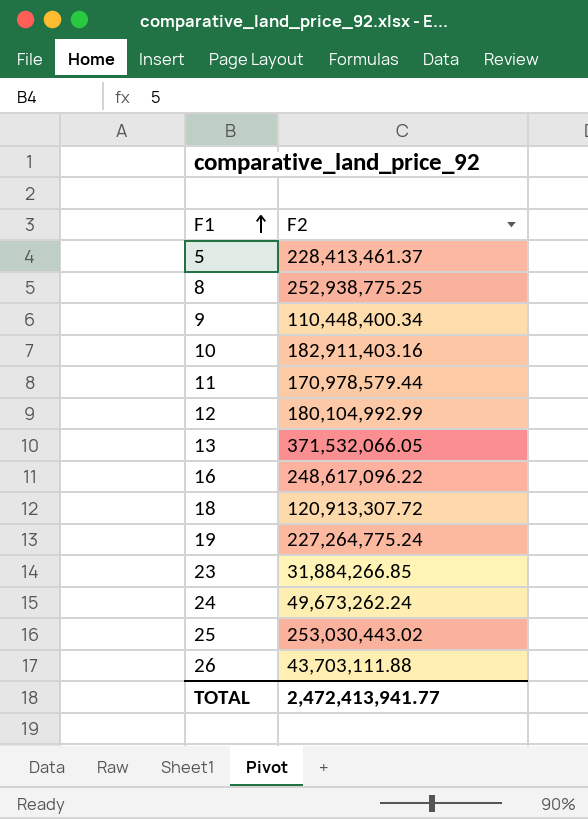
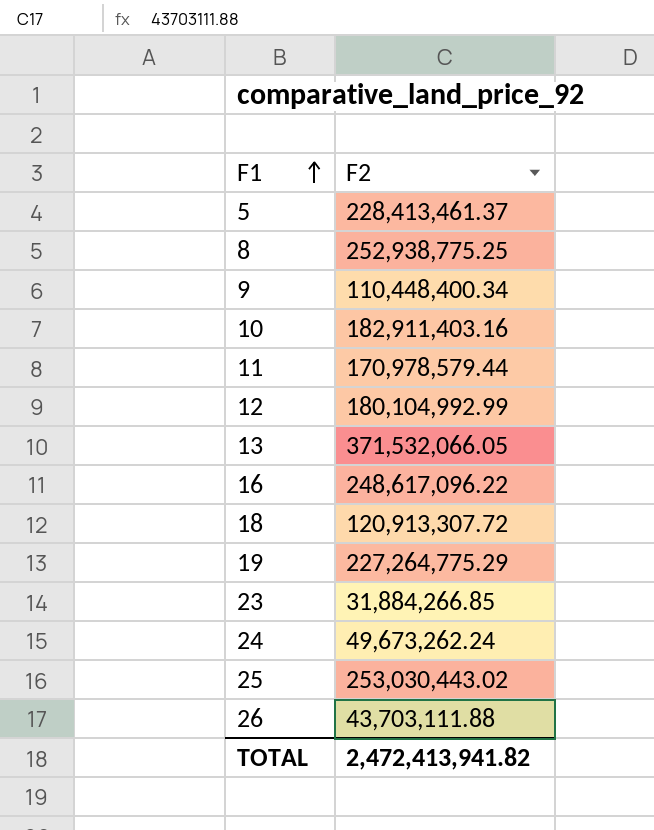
19 | F2: 227,264,775.24 -> 227,264,775.29
TOTAL | F2: 2,472,413,941.77 -> 2,472,413,941.82

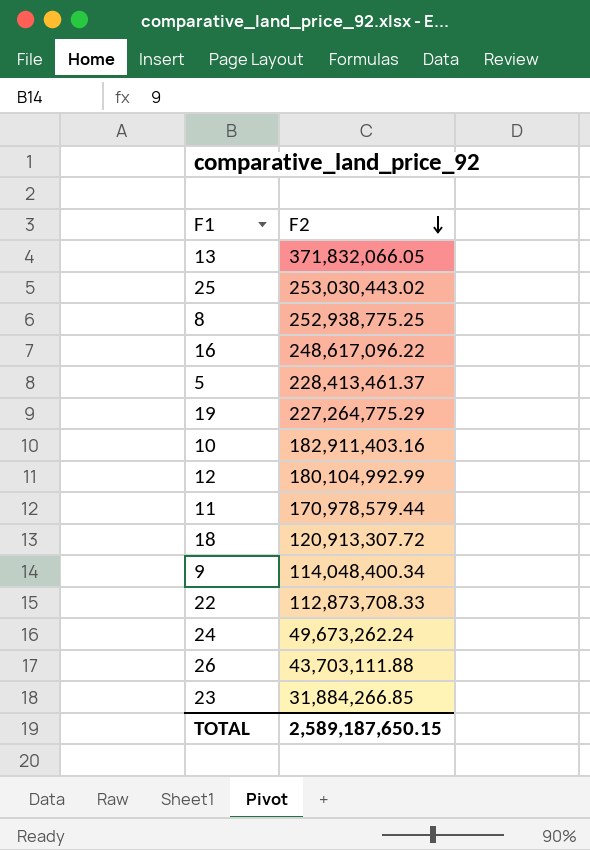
row order: F1 ascending -> F2 descending
13 | F2: 371,532,066.05 -> 371,832,066.05
9 | F2: 110,448,400.34 -> 114,048,400.34
row 22: none -> 112,873,708.33
TOTAL | F2: 2,472,413,941.82 -> 2,589,187,650.15

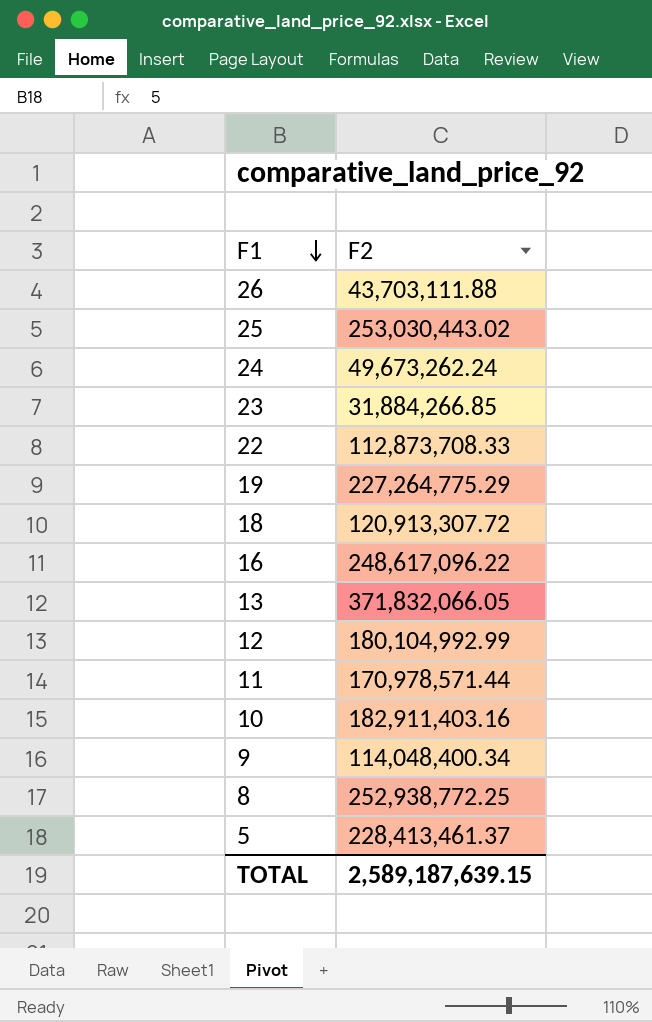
row order: F2 descending -> F1 descending
11 | F2: 170,978,579.44 -> 170,978,571.44
8 | F2: 252,938,775.25 -> 252,938,772.25
TOTAL | F2: 2,589,187,650.15 -> 2,589,187,639.15

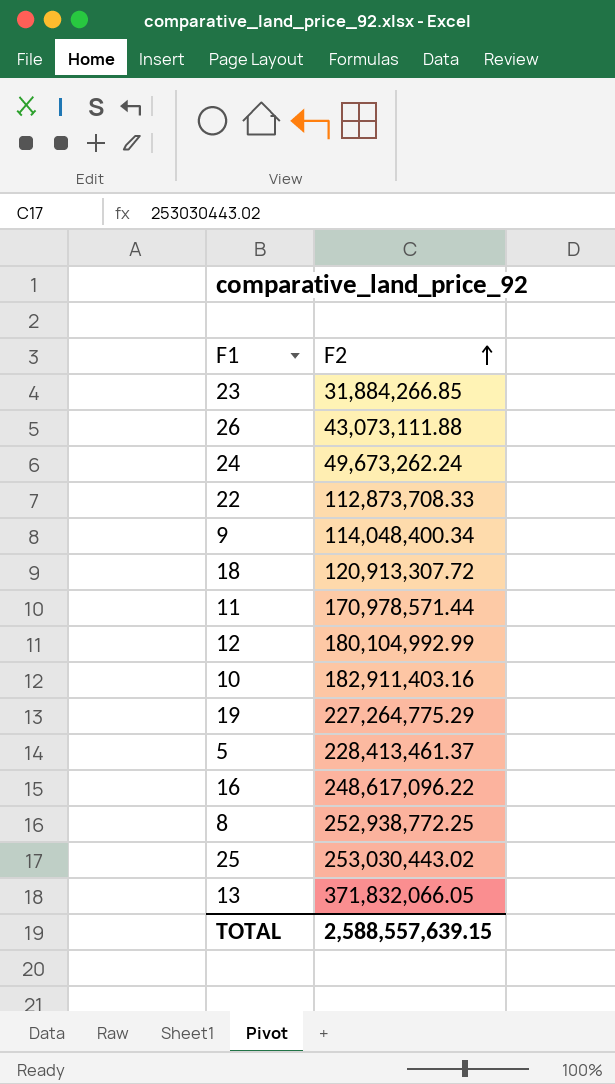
row order: F1 descending -> F2 ascending
26 | F2: 43,703,111.88 -> 43,073,111.88
TOTAL | F2: 2,589,187,639.15 -> 2,588,557,639.15

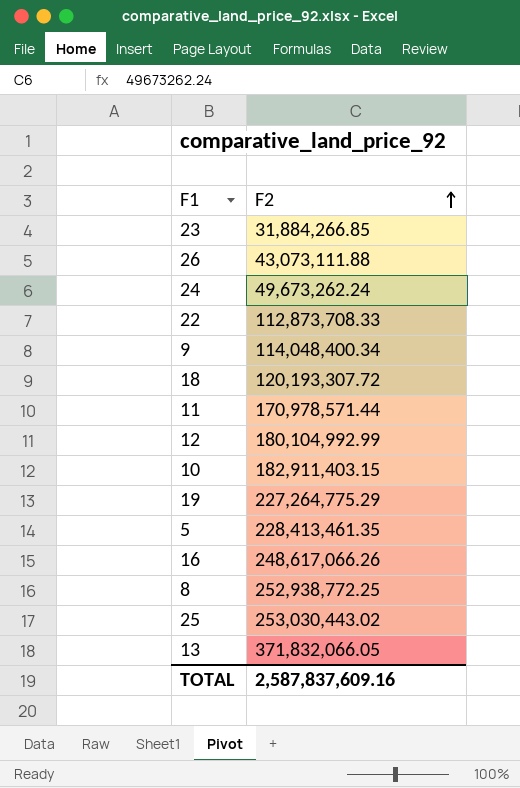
18 | F2: 120,913,307.72 -> 120,193,307.72
10 | F2: 182,911,403.16 -> 182,911,403.15
5 | F2: 228,413,461.37 -> 228,413,461.35
16 | F2: 248,617,096.22 -> 248,617,066.26
TOTAL | F2: 2,588,557,639.15 -> 2,587,837,609.16

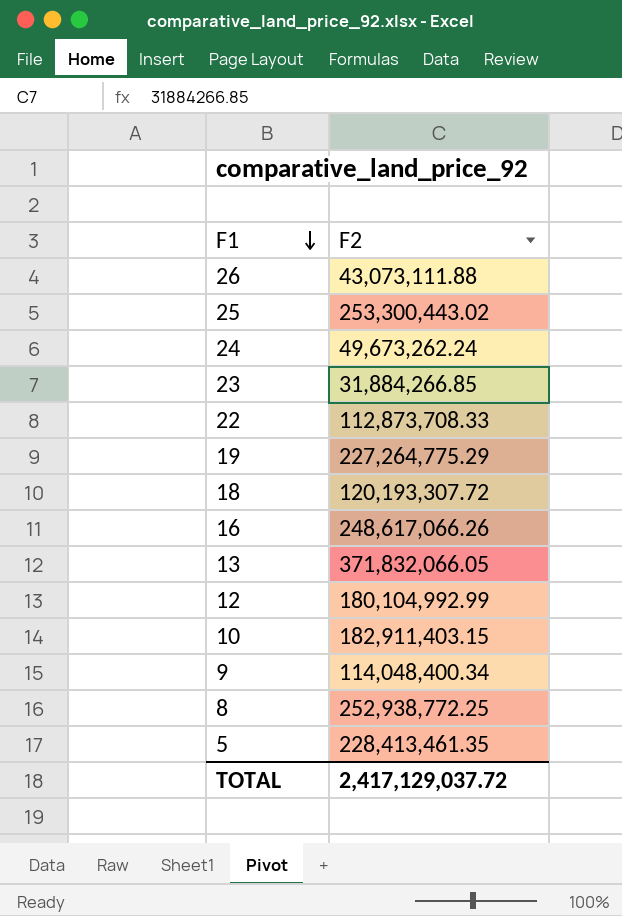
row order: F2 ascending -> F1 descending
row 11: 170,978,571.44 -> none
25 | F2: 253,030,443.02 -> 253,300,443.02
TOTAL | F2: 2,587,837,609.16 -> 2,417,129,037.72

